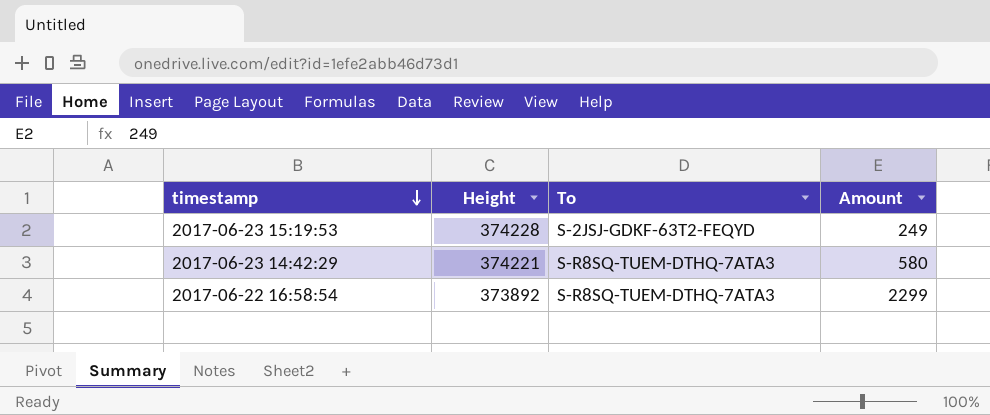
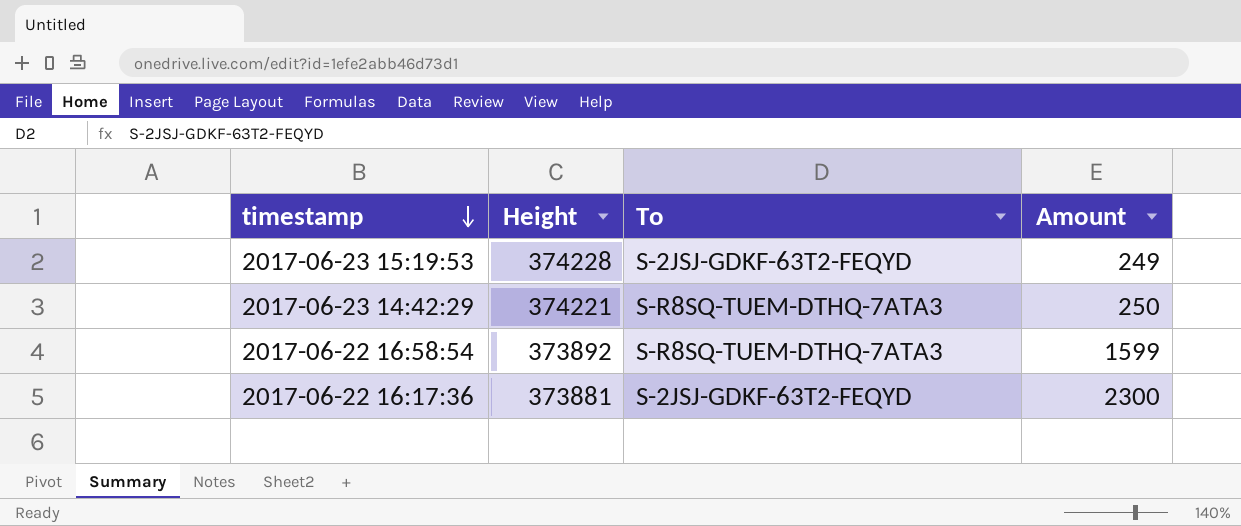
2017-06-23 14:42:29 | Amount: 580 -> 250
2017-06-22 16:58:54 | Amount: 2299 -> 1599
row 2017-06-22 16:17:36: none -> 373881 | S-2JSJ-GDKF-63T2-FEQYD | 2300

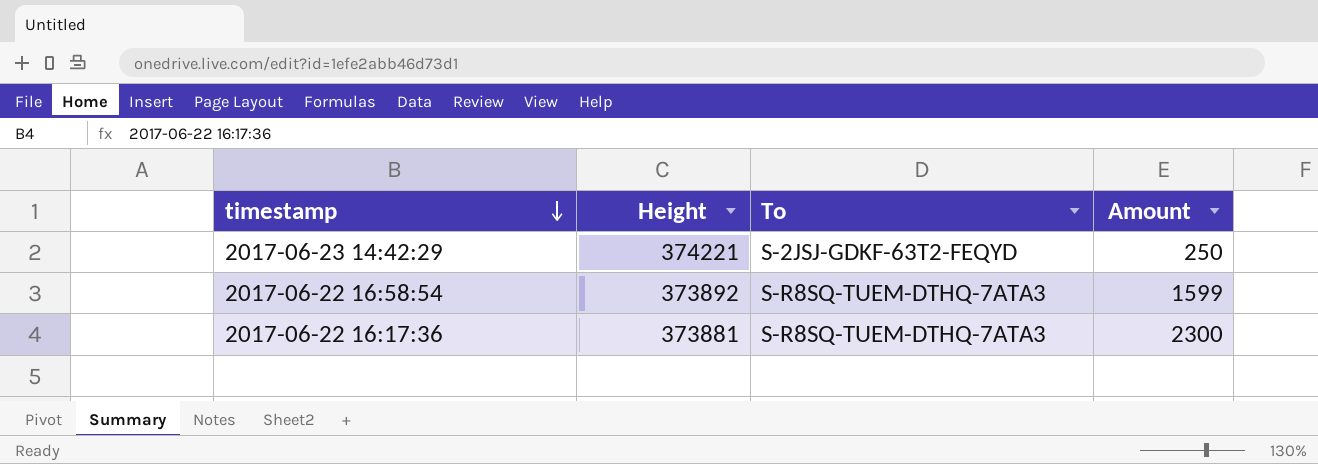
row 2017-06-23 15:19:53: 374228 | S-2JSJ-GDKF-63T2-FEQYD | 249 -> none
2017-06-23 14:42:29 | To: S-R8SQ-TUEM-DTHQ-7ATA3 -> S-2JSJ-GDKF-63T2-FEQYD
2017-06-22 16:17:36 | To: S-2JSJ-GDKF-63T2-FEQYD -> S-R8SQ-TUEM-DTHQ-7ATA3

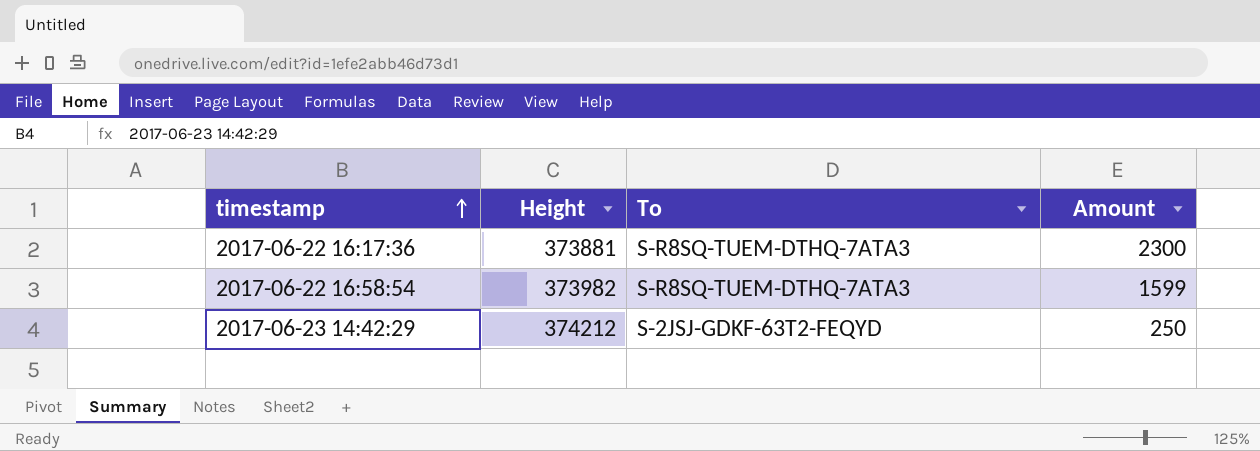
row order: timestamp descending -> timestamp ascending
2017-06-22 16:58:54 | Height: 373892 -> 373982
2017-06-23 14:42:29 | Height: 374221 -> 374212

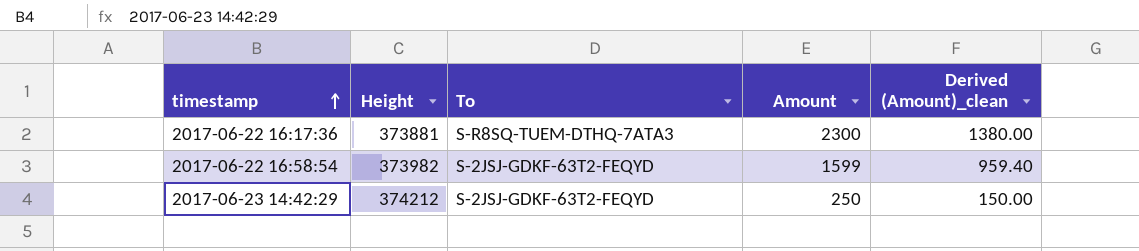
column Derived (Amount)_clean | formula: none -> [Amount] * 0.6
2017-06-22 16:58:54 | To: S-R8SQ-TUEM-DTHQ-7ATA3 -> S-2JSJ-GDKF-63T2-FEQYD

